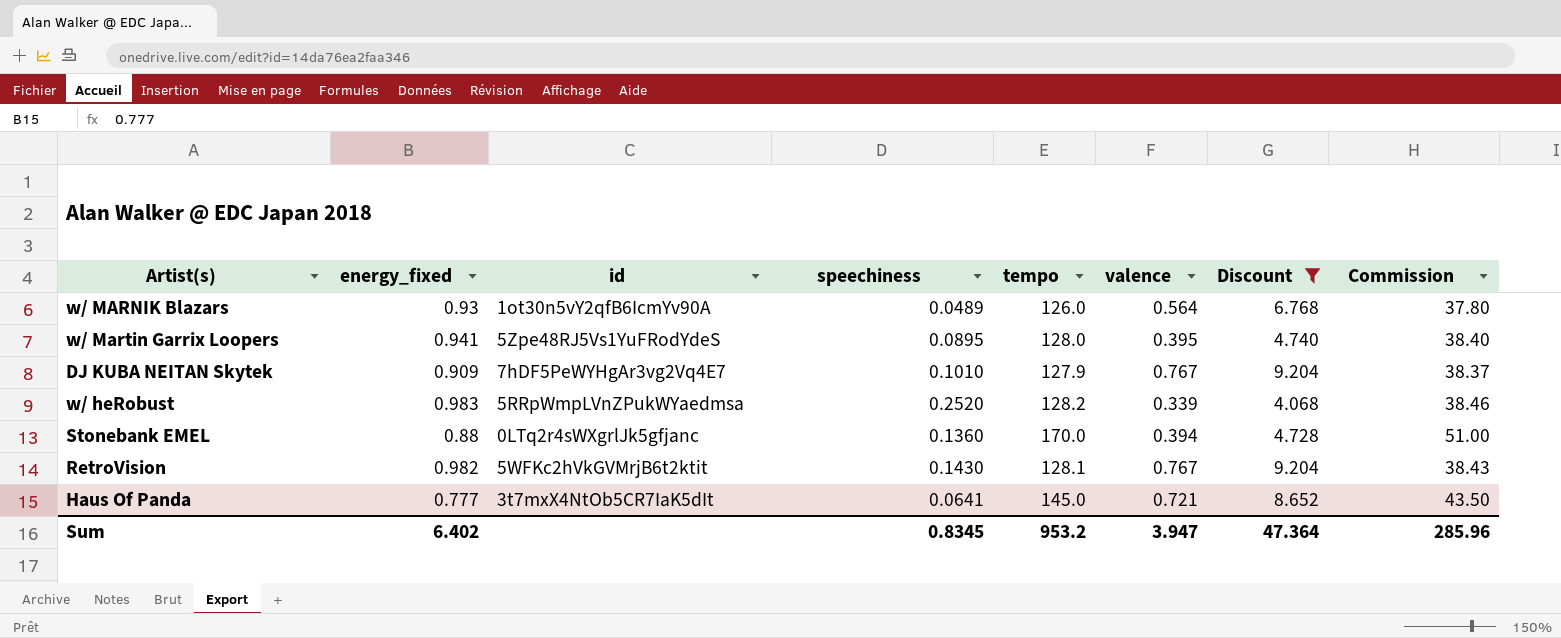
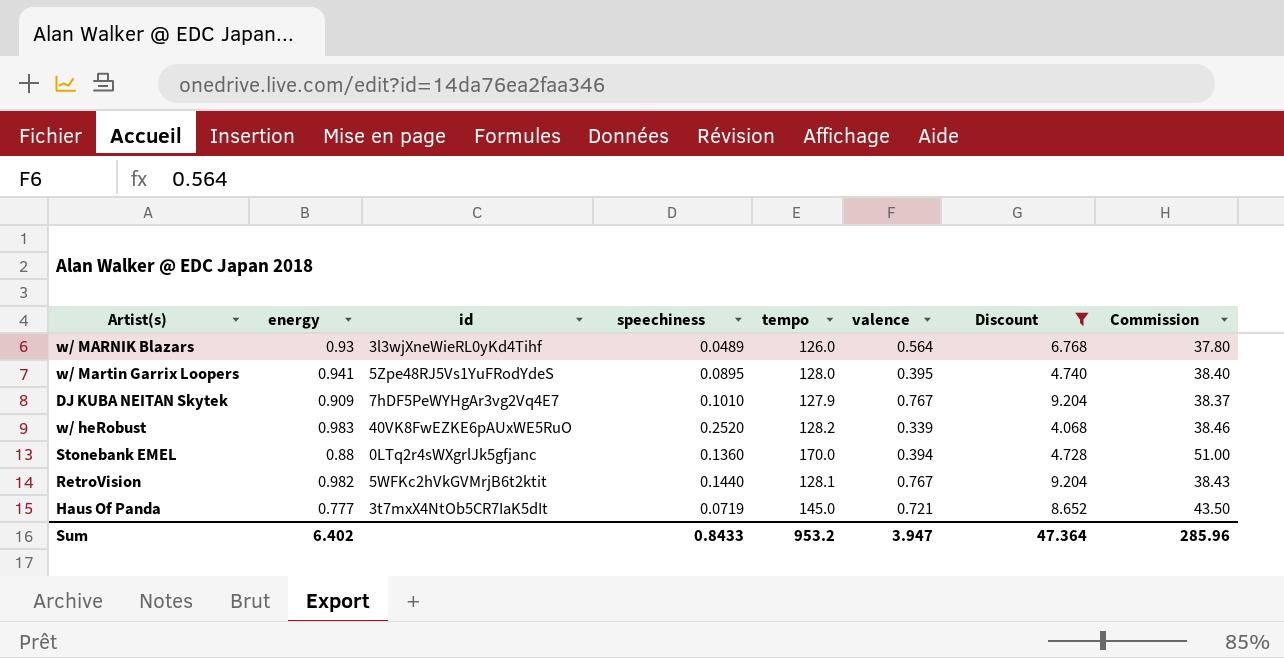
column name: energy_fixed -> energy
w/ MARNIK Blazars | id: 1ot30n5vY2qfB6IcmYv90A -> 3l3wjXneWieRL0yKd4Tihf
w/ heRobust | id: 5RRpWmpLVnZPukWYaedmsa -> 40VK8FwEZKE6pAUxWE5RuO
RetroVision | speechiness: 0.1430 -> 0.1440
Haus Of Panda | speechiness: 0.0641 -> 0.0719
Sum | speechiness: 0.8345 -> 0.8433

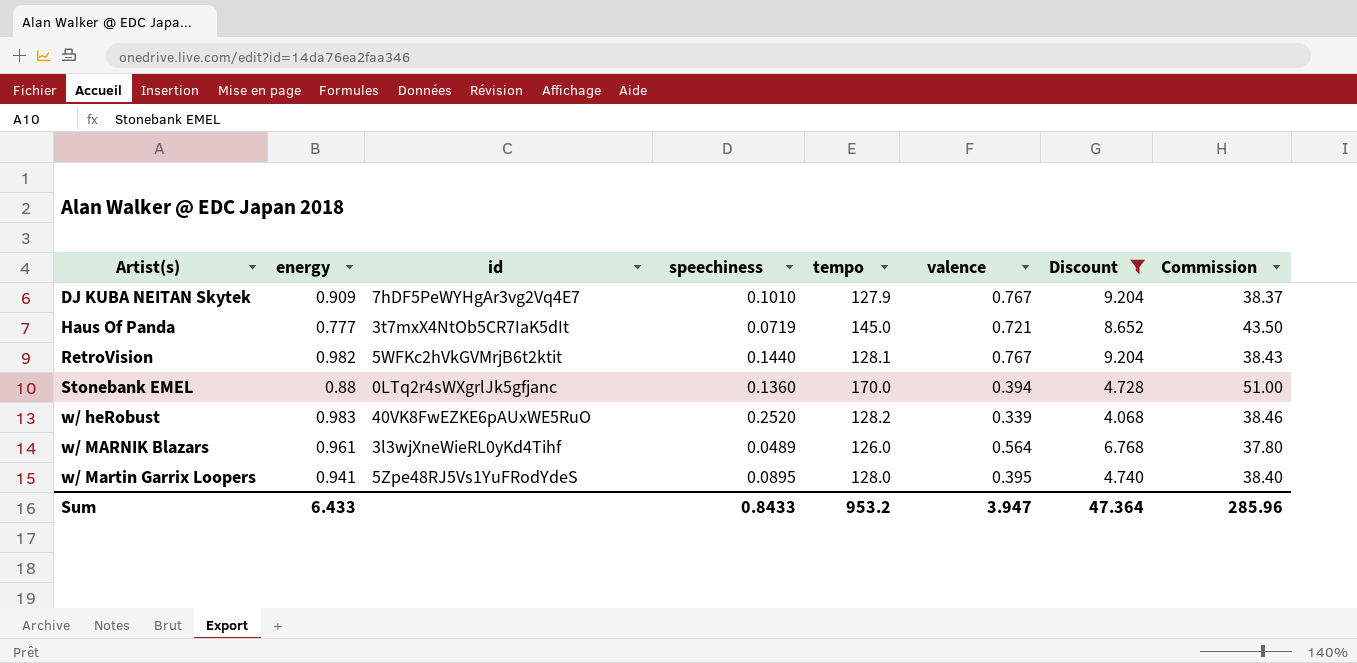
row order: none -> Artist(s) ascending
w/ MARNIK Blazars | energy: 0.93 -> 0.961
Sum | energy: 6.402 -> 6.433

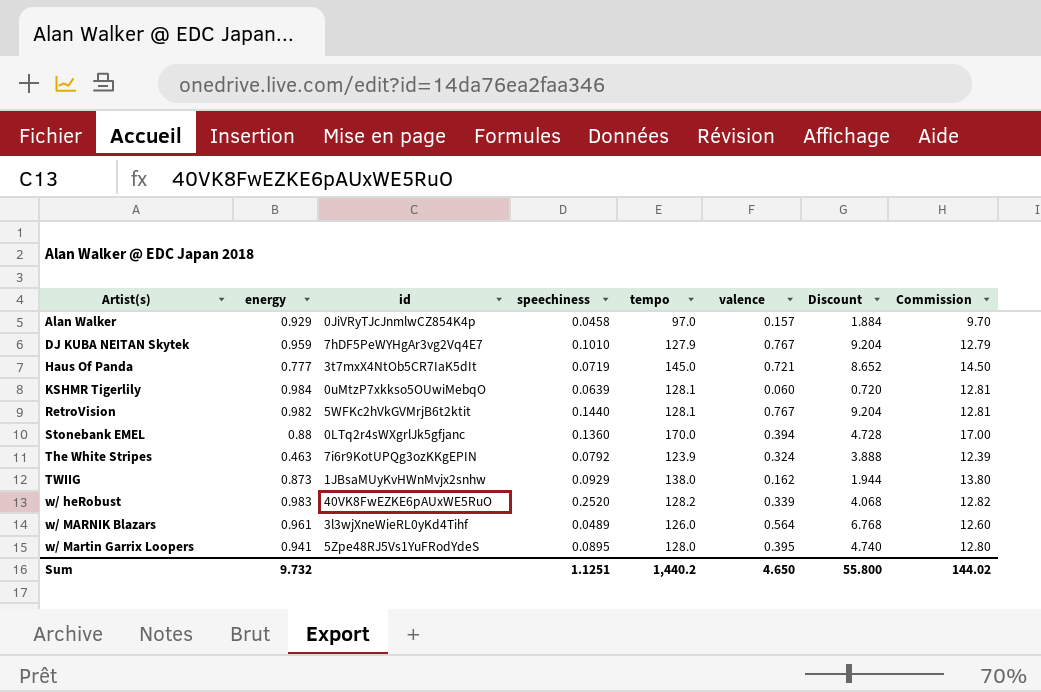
filter: Discount >= 4.068 -> none
column Commission | formula: [tempo] * 0.3 -> [tempo] * 0.1
DJ KUBA NEITAN Skytek | energy: 0.909 -> 0.959
Sum | energy: 6.433 -> 9.732
Sum | speechiness: 0.8433 -> 1.1251
Sum | tempo: 953.2 -> 1,440.2
Sum | valence: 3.947 -> 4.650
Sum | Discount: 47.364 -> 55.800
Sum | Commission: 285.96 -> 144.02

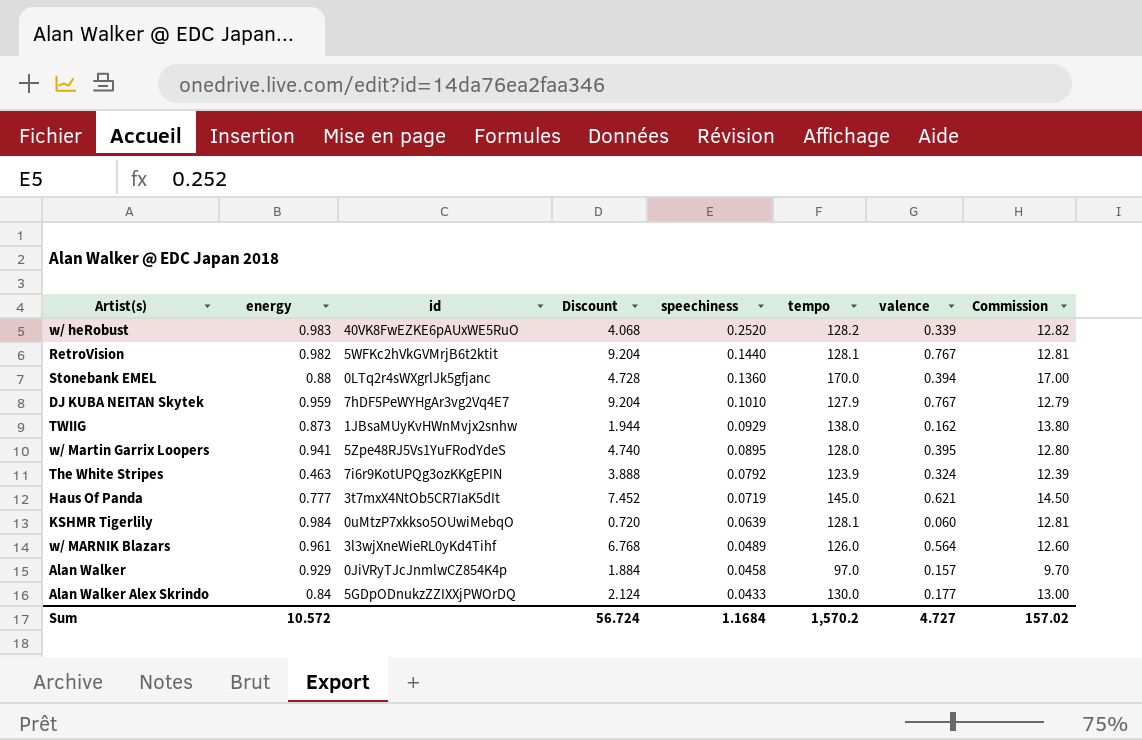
row order: Artist(s) ascending -> speechiness descending
column Discount | position: 7 -> 4
Haus Of Panda | Discount: 8.652 -> 7.452
Haus Of Panda | valence: 0.721 -> 0.621
row Alan Walker Alex Skrindo: none -> 0.84 | 5GDpODnukzZZIXXjPWOrDQ | 2.124 | 0.0433 | 130.0 | 0.177 | 13.00
Sum | energy: 9.732 -> 10.572
Sum | Discount: 55.800 -> 56.724
Sum | speechiness: 1.1251 -> 1.1684
Sum | tempo: 1,440.2 -> 1,570.2
Sum | valence: 4.650 -> 4.727
Sum | Commission: 144.02 -> 157.02

